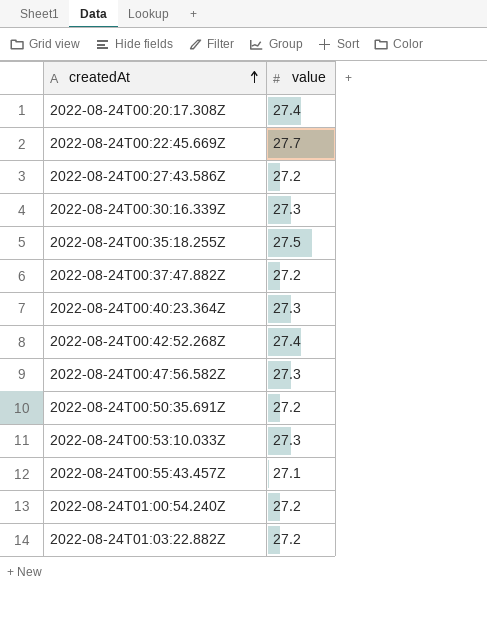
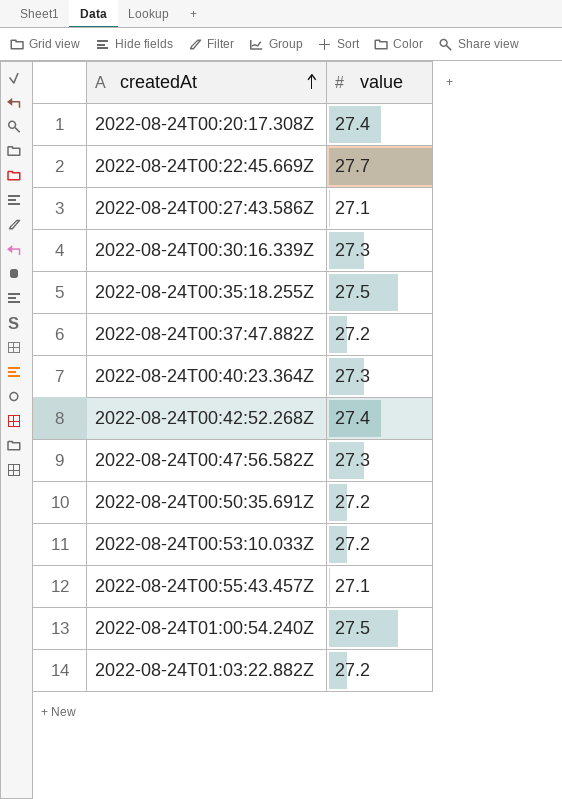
2022-08-24T00:27:43.586Z | value: 27.2 -> 27.1
2022-08-24T00:53:10.033Z | value: 27.3 -> 27.2
2022-08-24T01:00:54.240Z | value: 27.2 -> 27.5

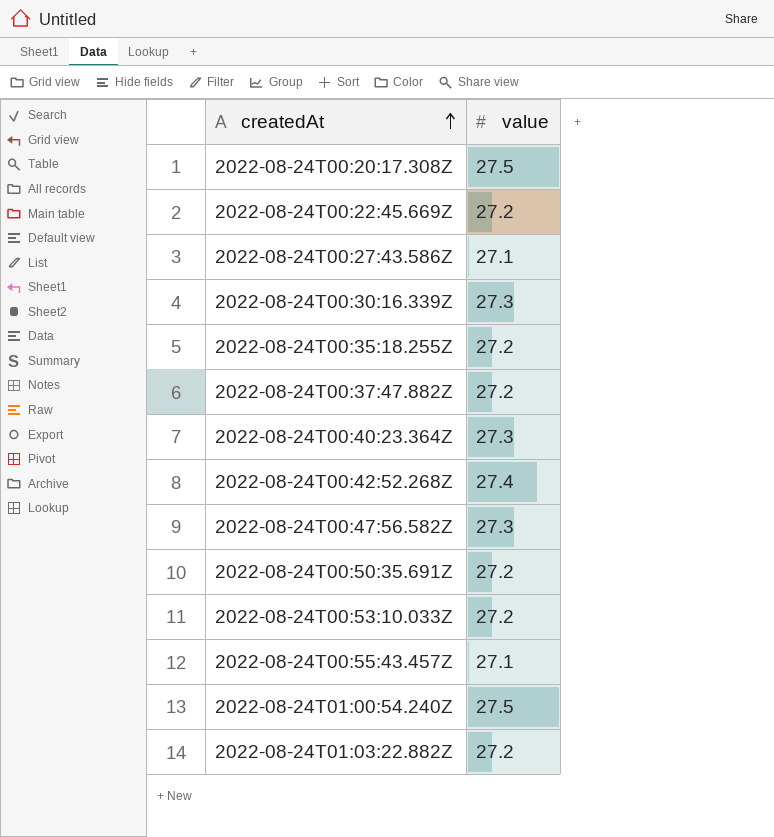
2022-08-24T00:20:17.308Z | value: 27.4 -> 27.5
2022-08-24T00:22:45.669Z | value: 27.7 -> 27.2
2022-08-24T00:35:18.255Z | value: 27.5 -> 27.2

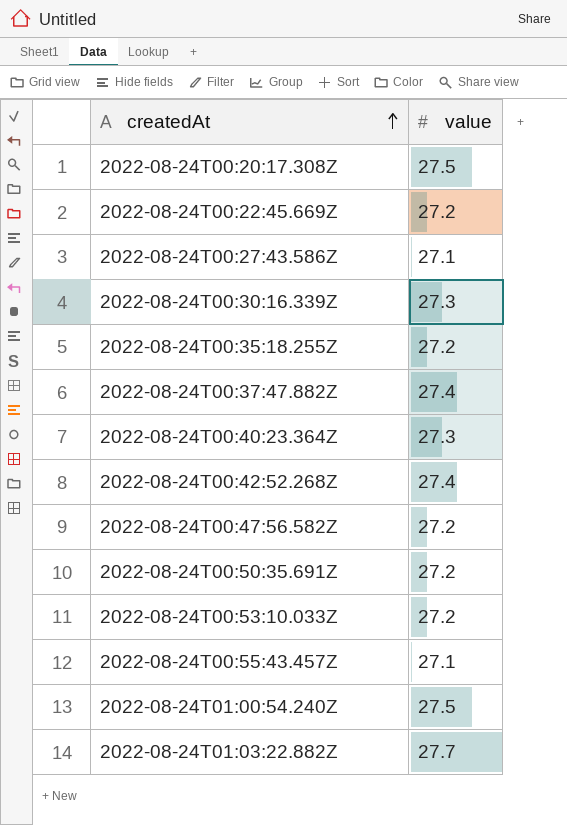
2022-08-24T00:37:47.882Z | value: 27.2 -> 27.4
2022-08-24T00:47:56.582Z | value: 27.3 -> 27.2
2022-08-24T01:03:22.882Z | value: 27.2 -> 27.7

